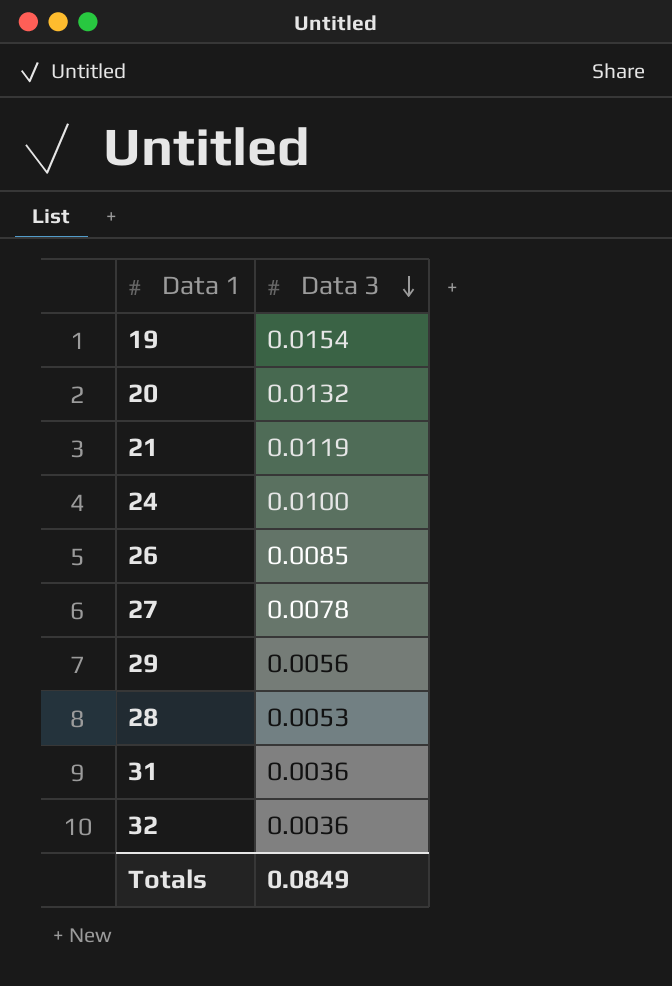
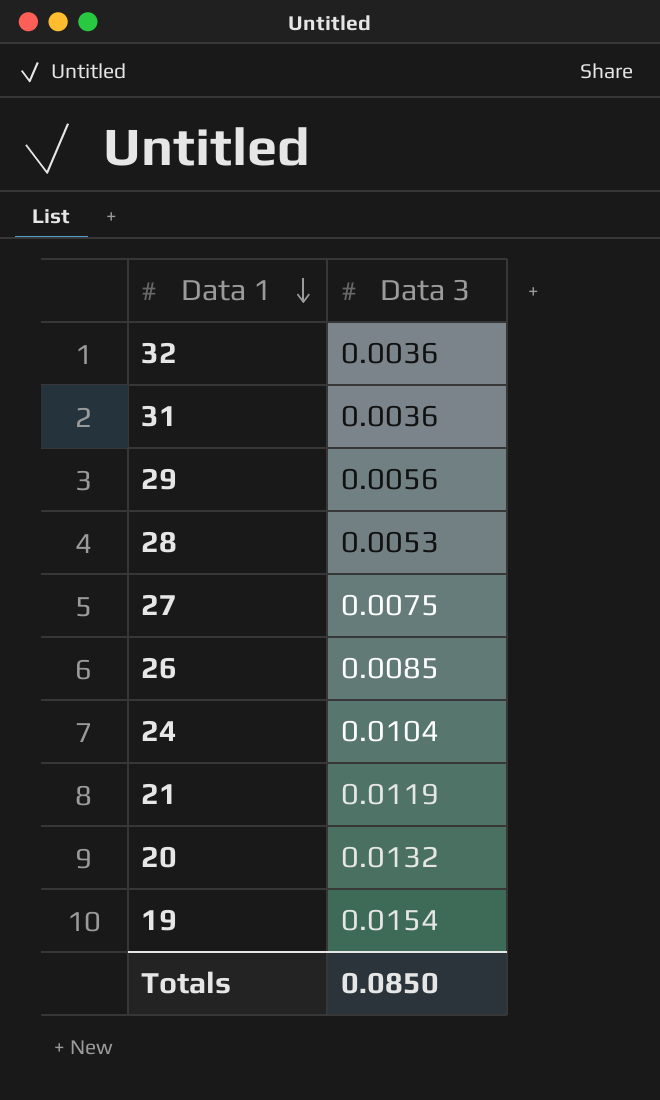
row order: Data 3 descending -> Data 1 descending
27 | Data 3: 0.0078 -> 0.0075
24 | Data 3: 0.0100 -> 0.0104
Totals | Data 3: 0.0849 -> 0.0850

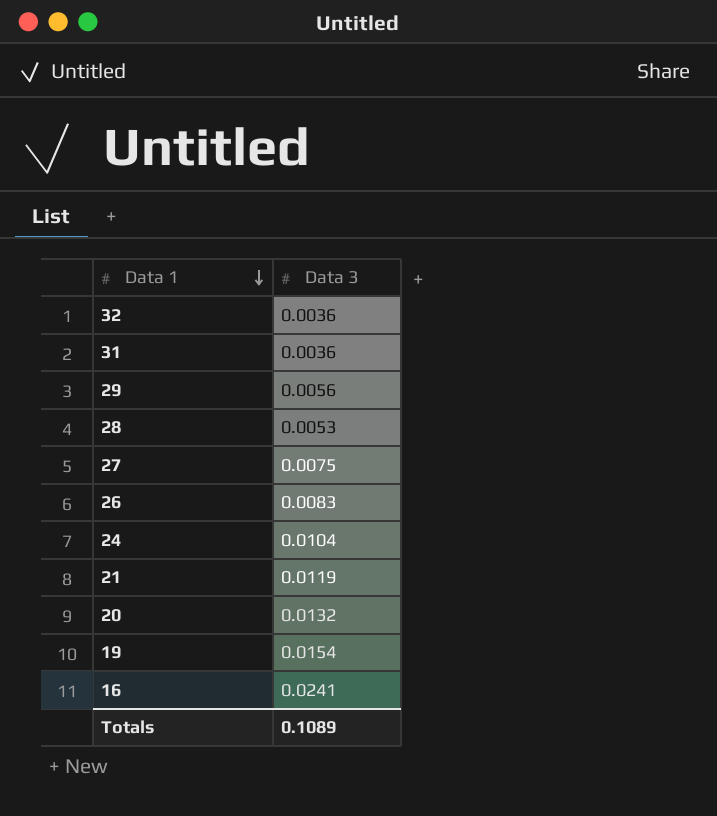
26 | Data 3: 0.0085 -> 0.0083
row 16: none -> 0.0241
Totals | Data 3: 0.0850 -> 0.1089

